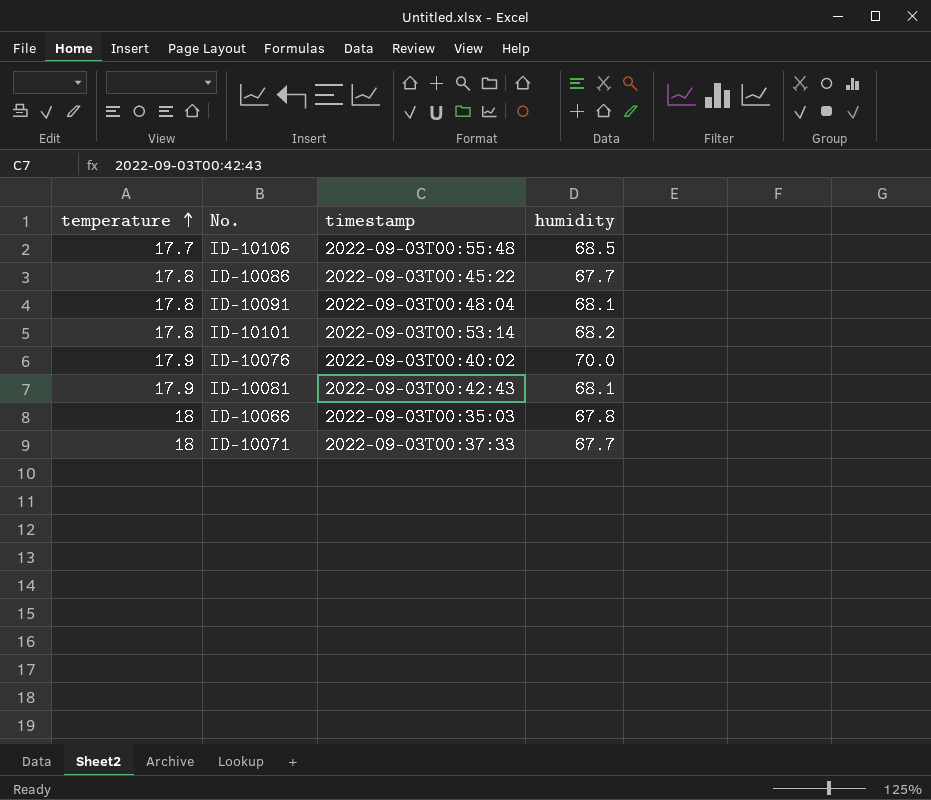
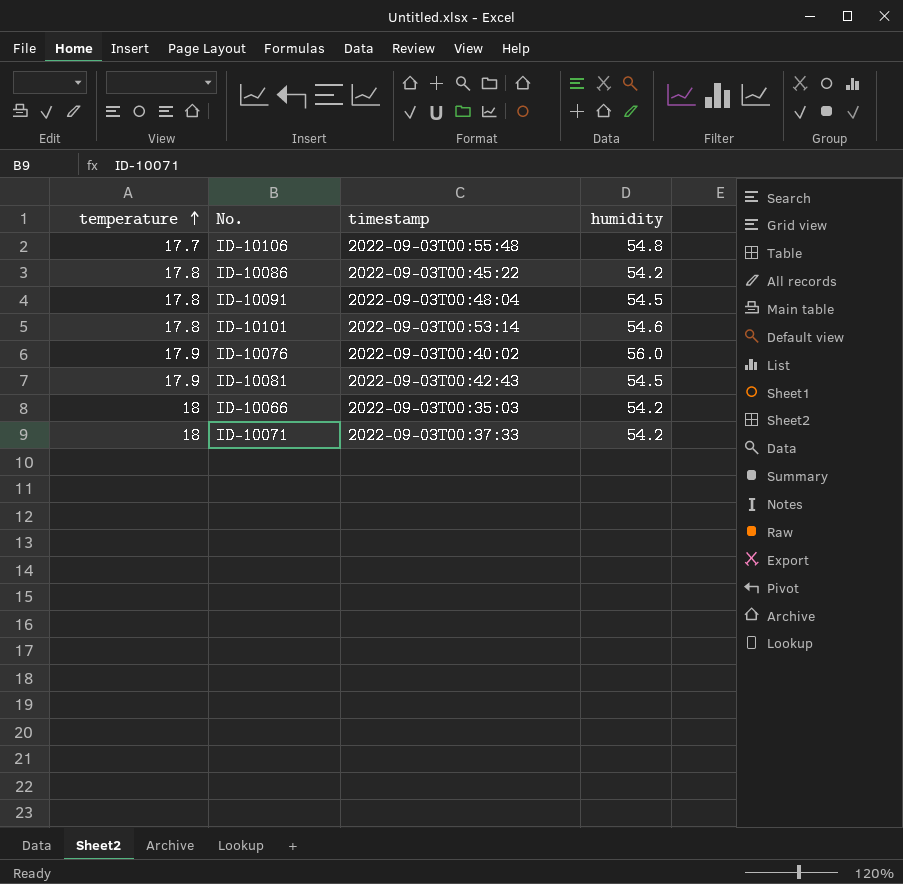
ID-10106 | humidity: 68.5 -> 54.8
ID-10086 | humidity: 67.7 -> 54.2
ID-10091 | humidity: 68.1 -> 54.5
ID-10101 | humidity: 68.2 -> 54.6
ID-10076 | humidity: 70.0 -> 56.0
ID-10081 | humidity: 68.1 -> 54.5
ID-10066 | humidity: 67.8 -> 54.2
ID-10071 | humidity: 67.7 -> 54.2

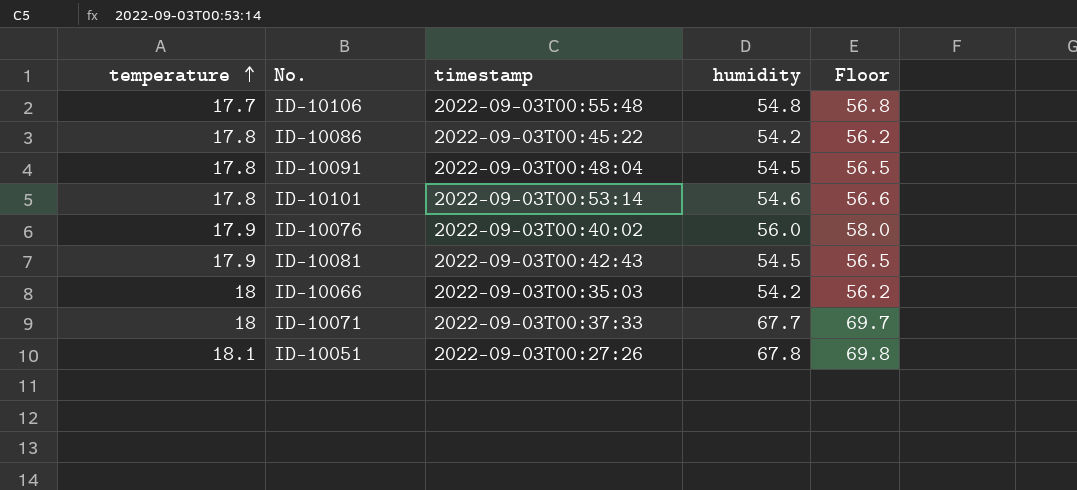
column Floor | formula: none -> [humidity] + 2
ID-10071 | humidity: 54.2 -> 67.7
row ID-10051: none -> 18.1 | 2022-09-03T00:27:26 | 67.8 | 69.8

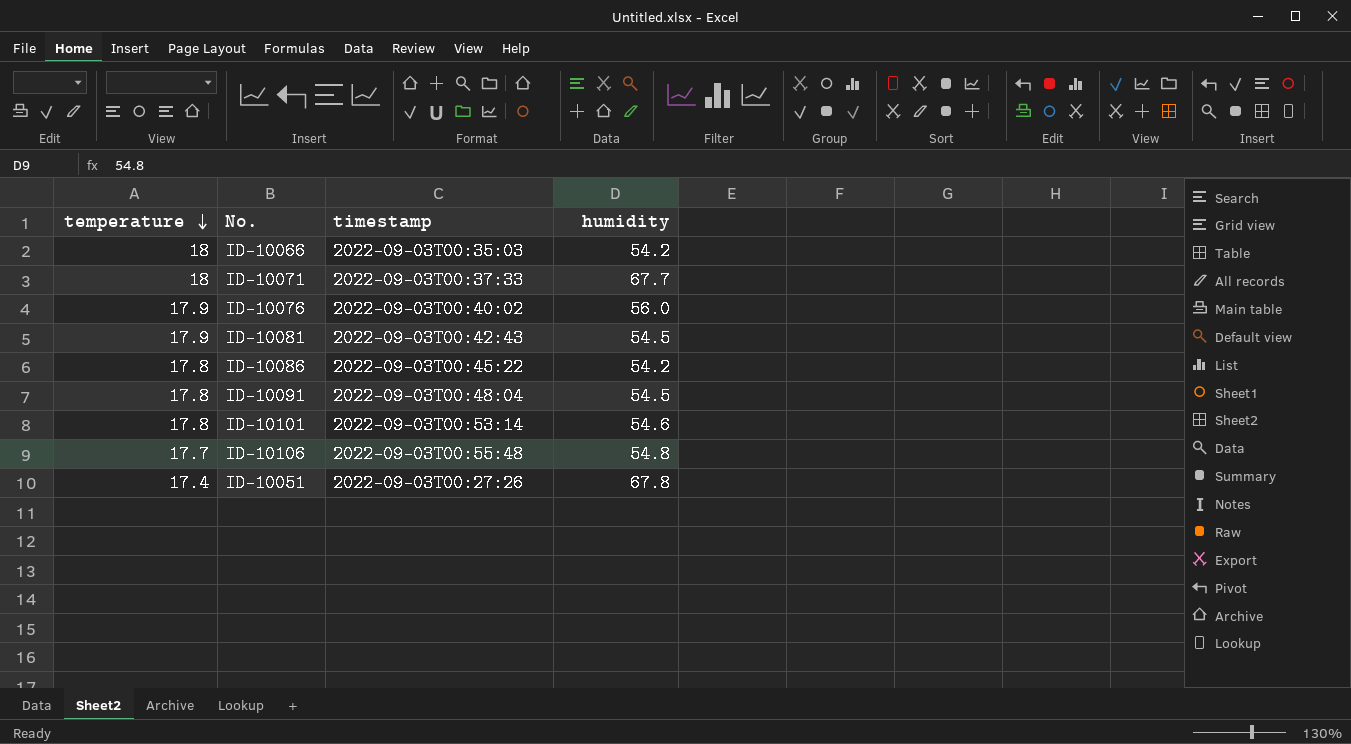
row order: temperature ascending -> temperature descending
column Floor | formula: [humidity] + 2 -> none
ID-10051 | temperature: 18.1 -> 17.4

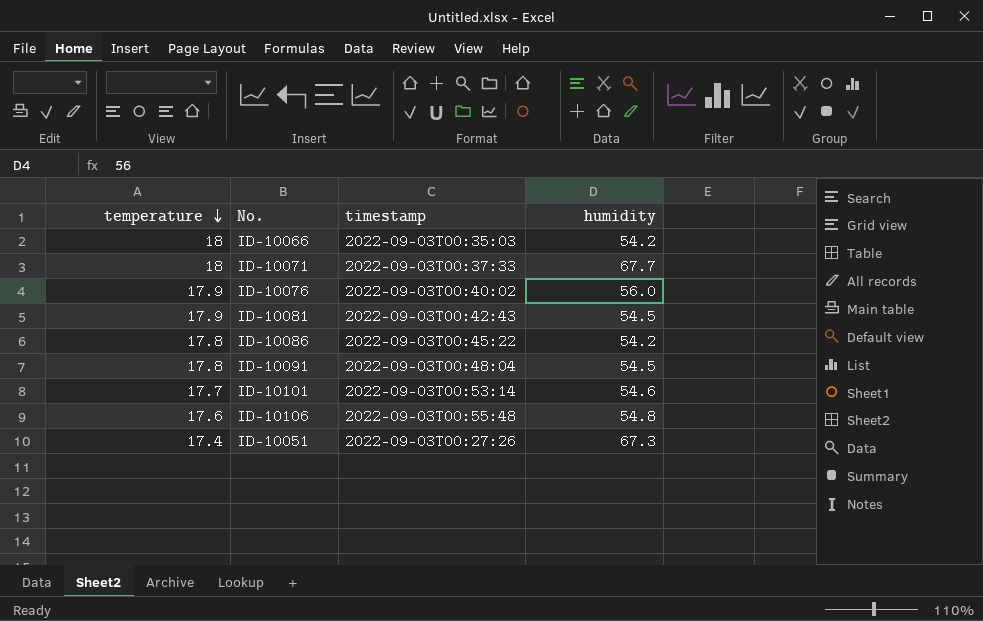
ID-10101 | temperature: 17.8 -> 17.7
ID-10106 | temperature: 17.7 -> 17.6
ID-10051 | humidity: 67.8 -> 67.3

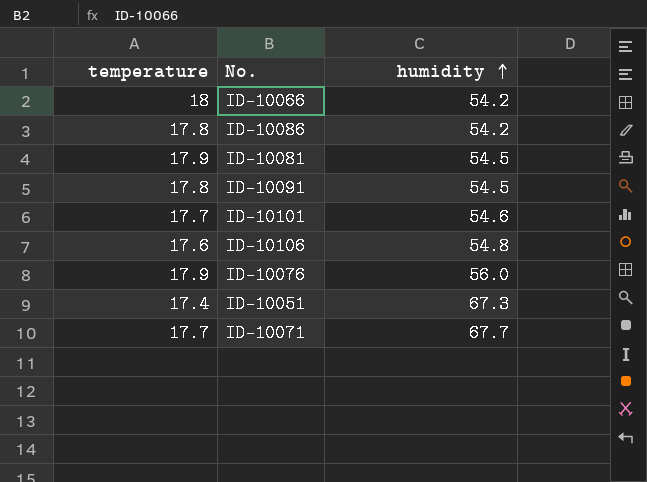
row order: temperature descending -> humidity ascending
column timestamp | position: 3 -> none
ID-10071 | temperature: 18 -> 17.7

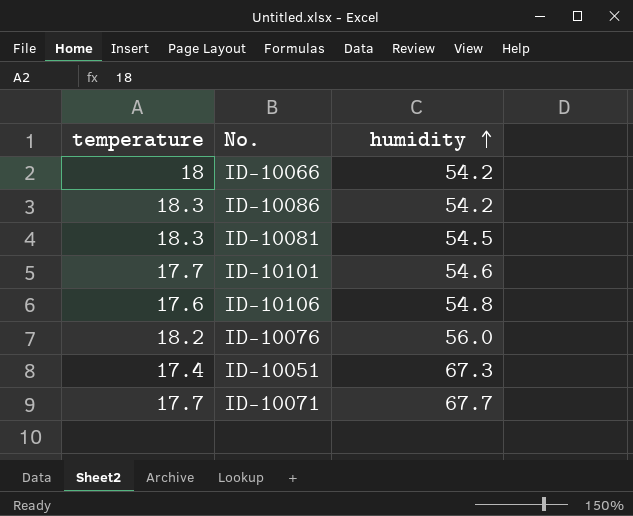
row ID-10091: 17.8 | 54.5 -> none
ID-10086 | temperature: 17.8 -> 18.3
ID-10081 | temperature: 17.9 -> 18.3
ID-10076 | temperature: 17.9 -> 18.2

